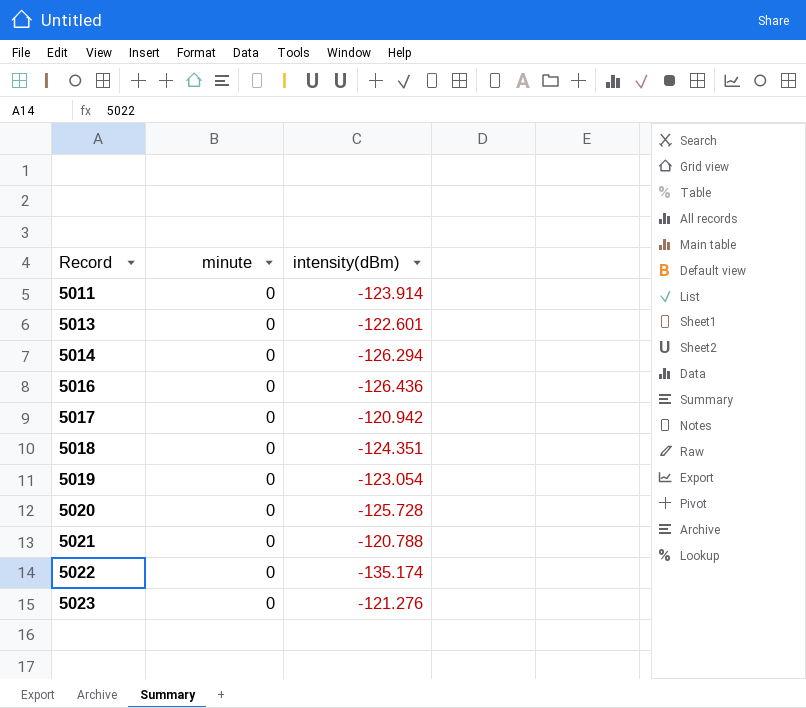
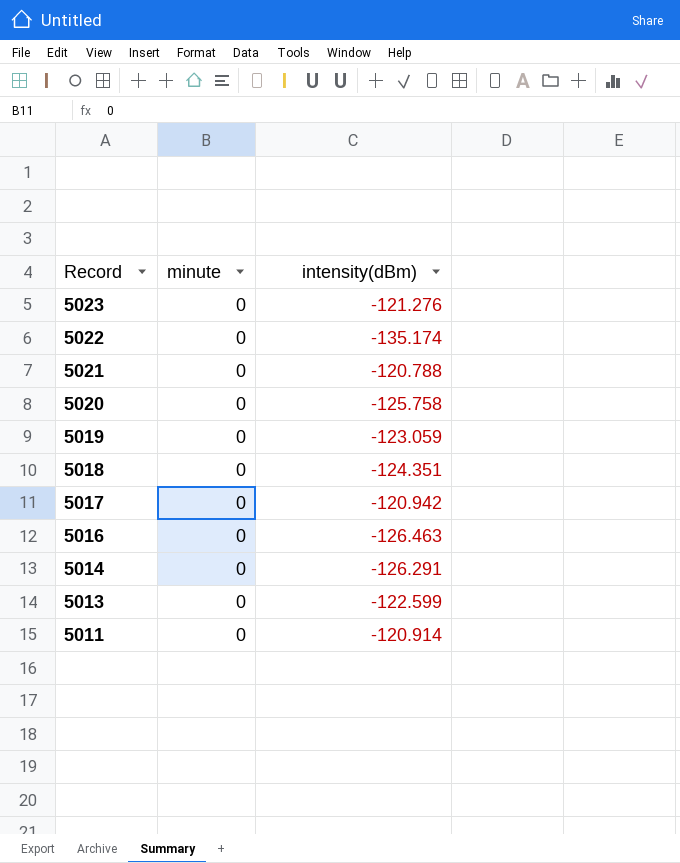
row order: Record ascending -> Record descending
5020 | intensity(dBm): -125.728 -> -125.758
5019 | intensity(dBm): -123.054 -> -123.059
5016 | intensity(dBm): -126.436 -> -126.463
5014 | intensity(dBm): -126.294 -> -126.291
5013 | intensity(dBm): -122.601 -> -122.599
5011 | intensity(dBm): -123.914 -> -120.914

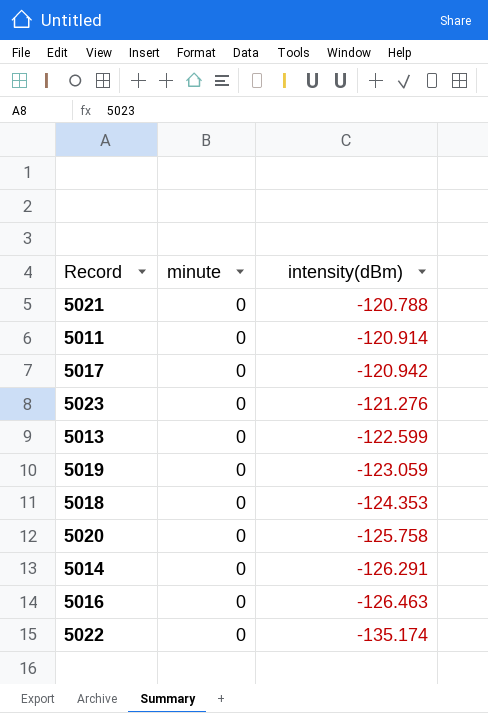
row order: Record descending -> intensity(dBm) descending
5018 | intensity(dBm): -124.351 -> -124.353

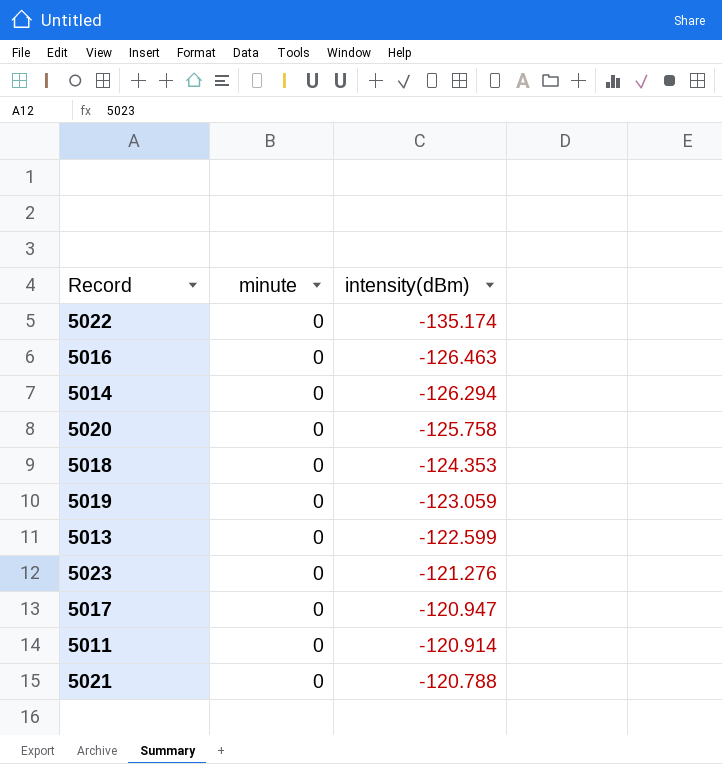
row order: intensity(dBm) descending -> intensity(dBm) ascending
5014 | intensity(dBm): -126.291 -> -126.294
5017 | intensity(dBm): -120.942 -> -120.947

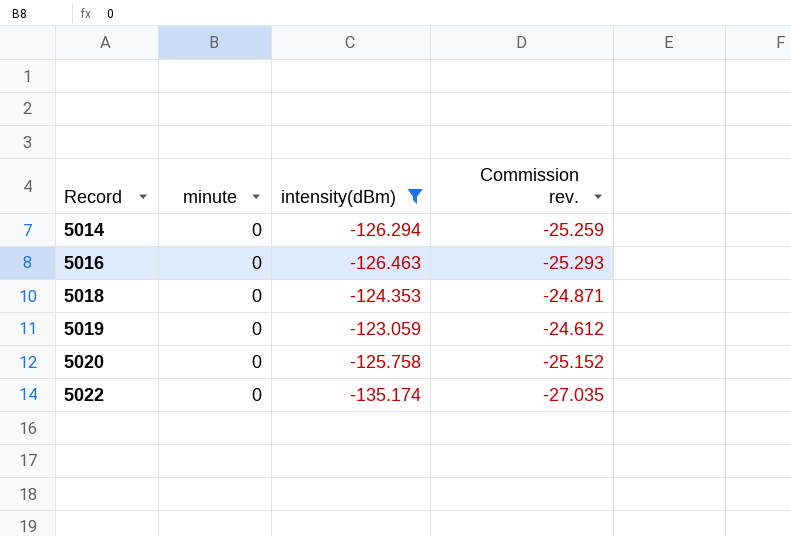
filter: none -> intensity(dBm) <= -123.059
row order: intensity(dBm) ascending -> Record ascending
column Commission rev. | formula: none -> [intensity(dBm)] * 0.2

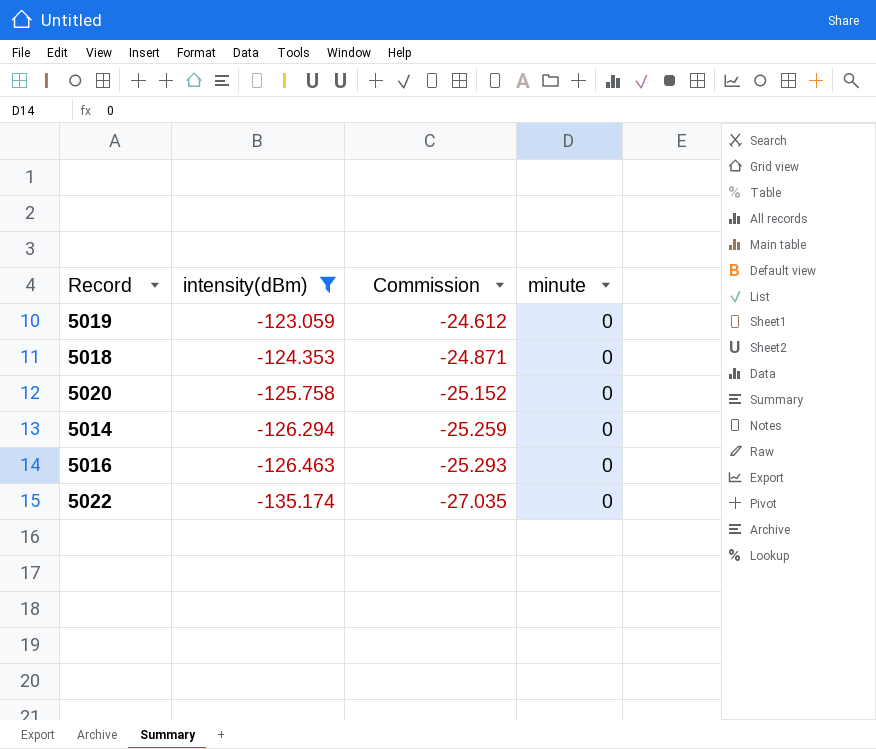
row order: Record ascending -> intensity(dBm) descending
column name: Commission rev. -> Commission
column minute | position: 2 -> 4

